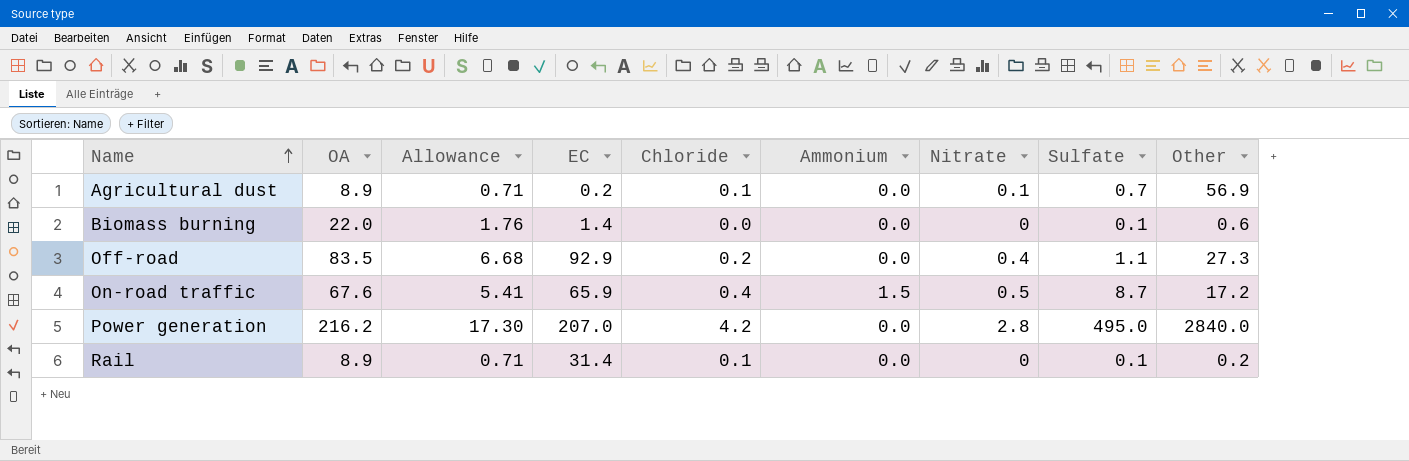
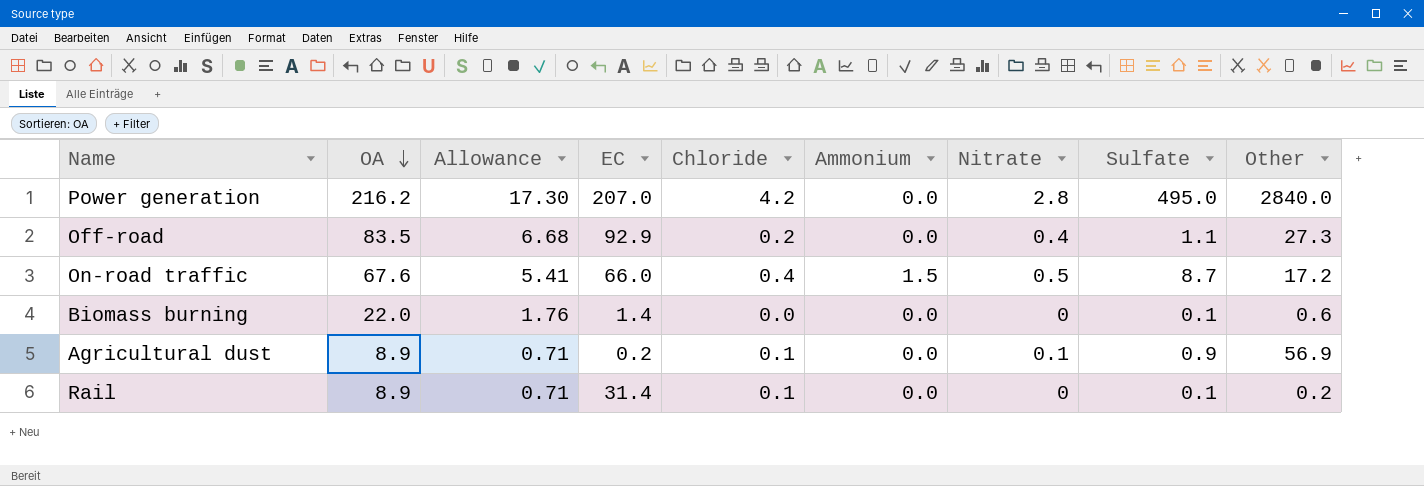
row order: Name ascending -> OA descending
On-road traffic | EC: 65.9 -> 66.0
Agricultural dust | Sulfate: 0.7 -> 0.9

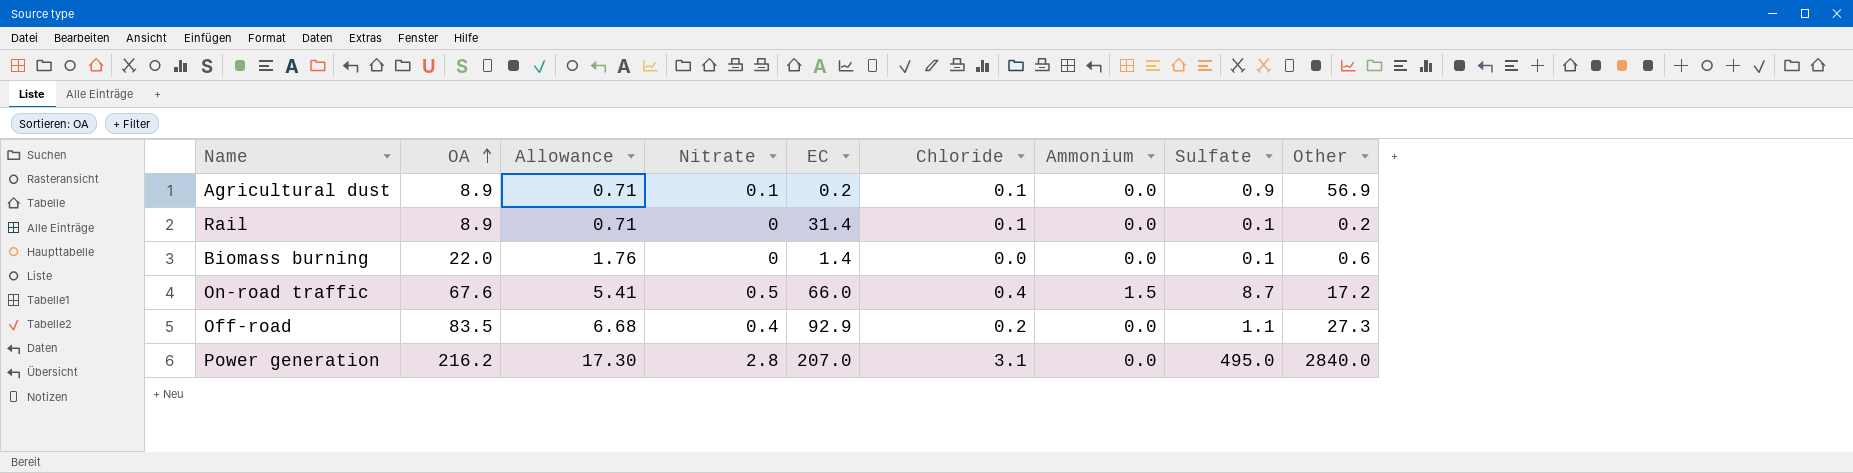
row order: OA descending -> OA ascending
column Nitrate | position: 7 -> 4
Power generation | Chloride: 4.2 -> 3.1

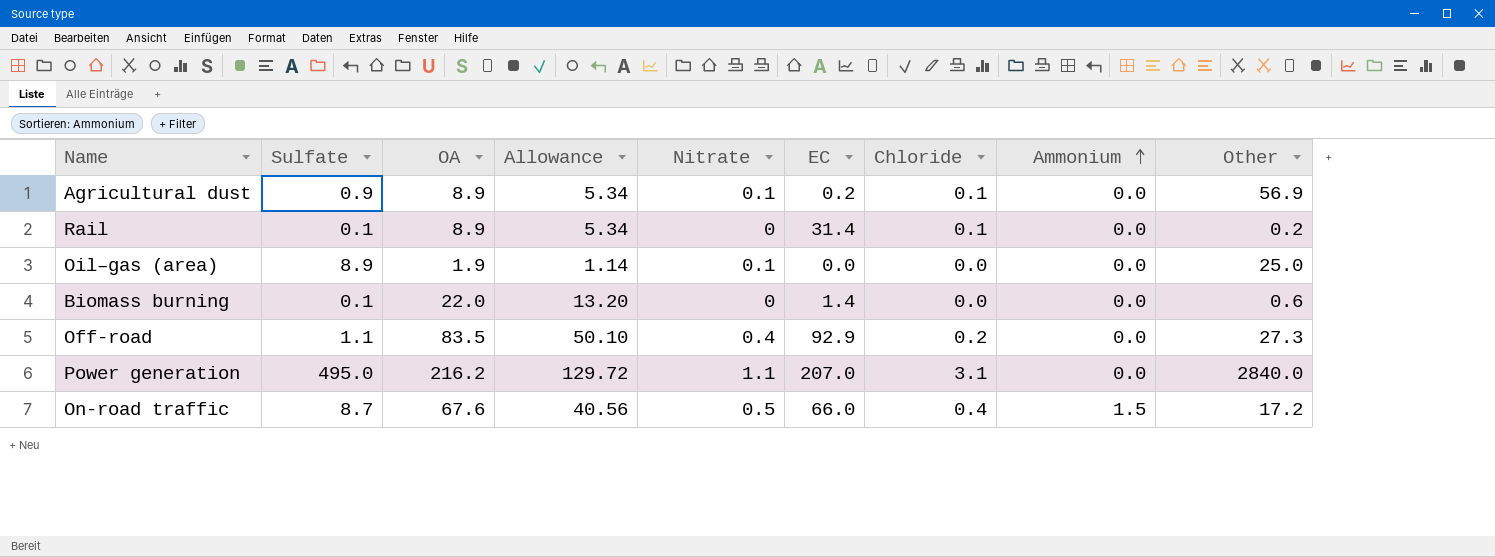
row order: OA ascending -> Ammonium ascending
column Sulfate | position: 8 -> 2
column Allowance | formula: [OA] * 0.08 -> [OA] * 0.6
row Oil–gas (area): none -> 8.9 | 1.9 | 1.14 | 0.1 | 0.0 | 0.0 | 0.0 | 25.0
Power generation | Nitrate: 2.8 -> 1.1

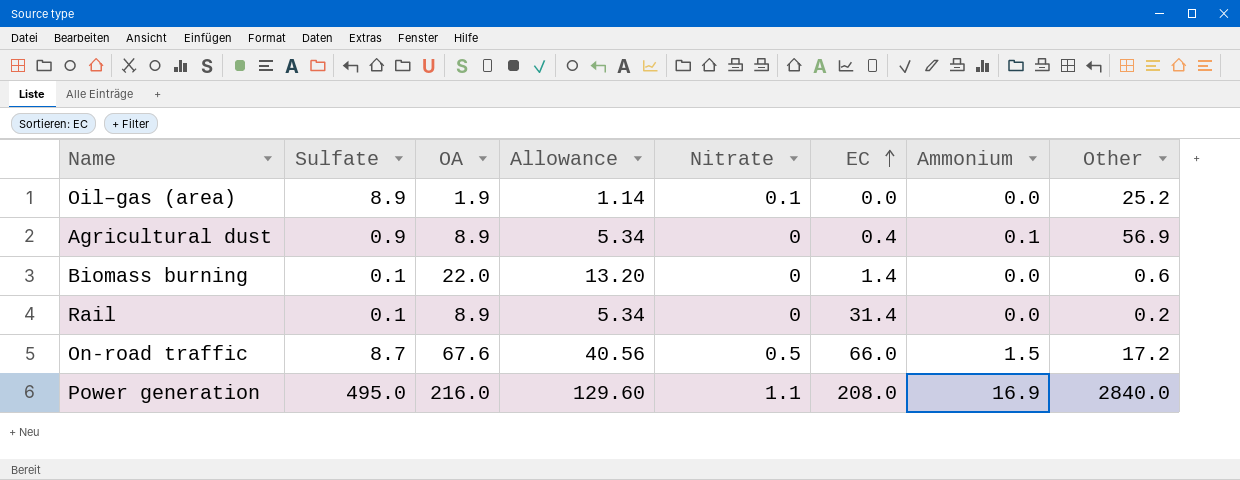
row order: Ammonium ascending -> EC ascending
column Chloride | position: 7 -> none
row Off-road: 1.1 | 83.5 | 50.10 | 0.4 | 92.9 | 0.2 | 0.0 | 27.3 -> none
Oil–gas (area) | Other: 25.0 -> 25.2
Agricultural dust | Nitrate: 0.1 -> 0
Agricultural dust | EC: 0.2 -> 0.4
Agricultural dust | Ammonium: 0.0 -> 0.1
Power generation | OA: 216.2 -> 216.0
Power generation | Allowance: 129.72 -> 129.60
Power generation | EC: 207.0 -> 208.0
Power generation | Ammonium: 0.0 -> 16.9

